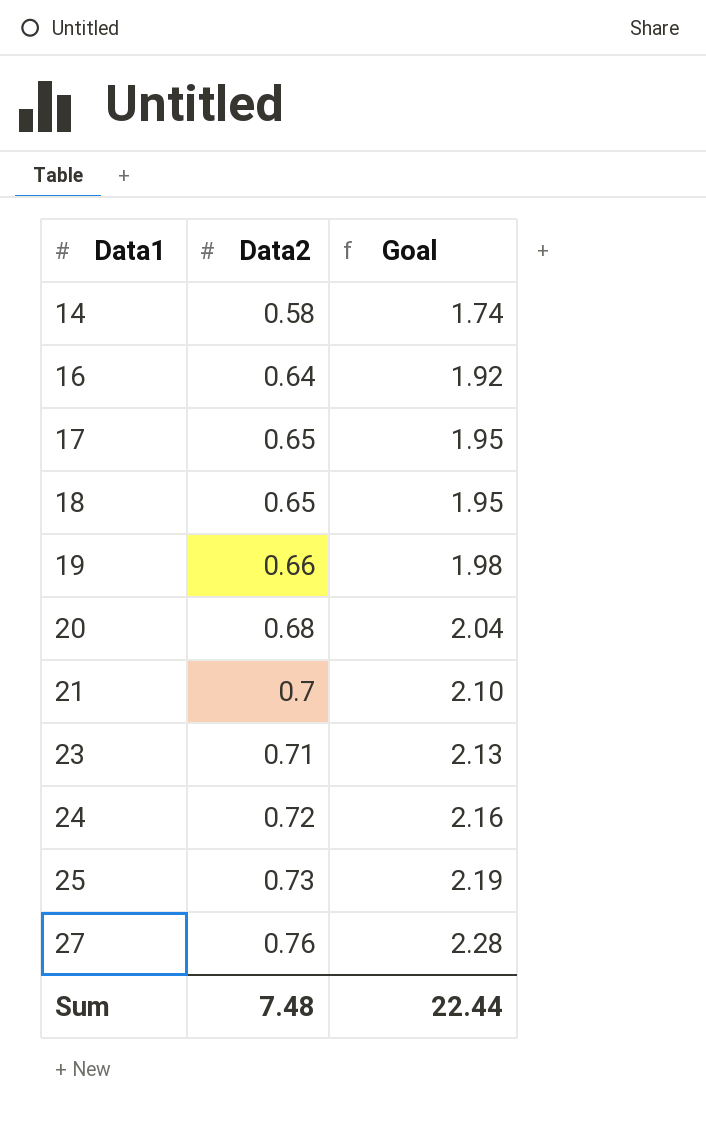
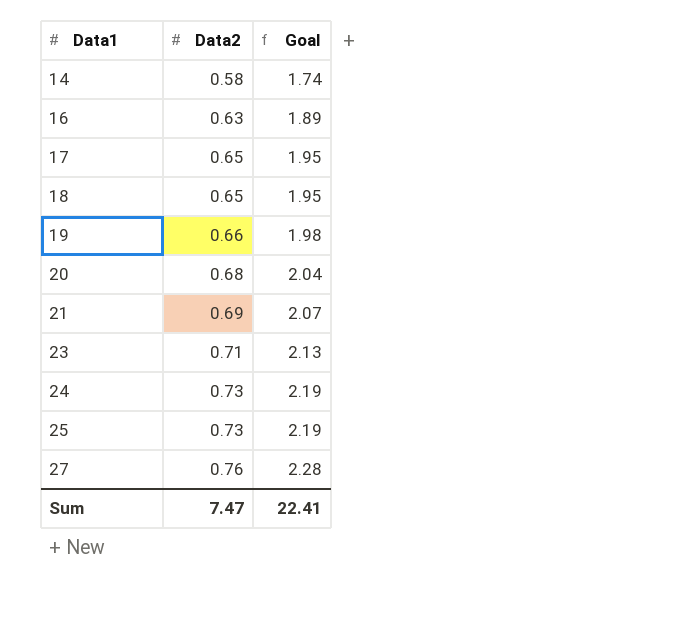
16 | Data2: 0.64 -> 0.63
16 | Goal: 1.92 -> 1.89
21 | Data2: 0.7 -> 0.69
21 | Goal: 2.10 -> 2.07
24 | Data2: 0.72 -> 0.73
24 | Goal: 2.16 -> 2.19
Sum | Data2: 7.48 -> 7.47
Sum | Goal: 22.44 -> 22.41

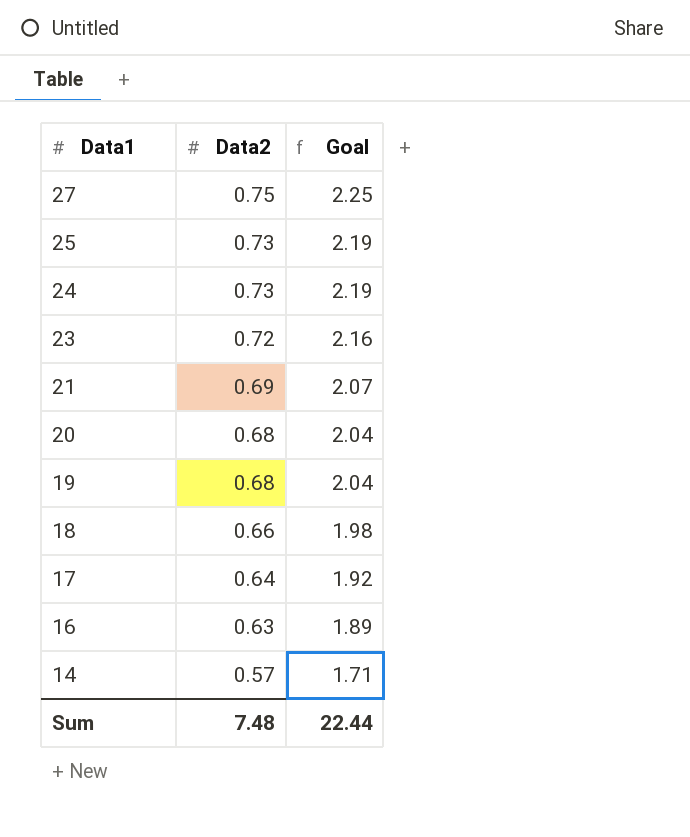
row order: Data1 ascending -> Data1 descending
27 | Data2: 0.76 -> 0.75
27 | Goal: 2.28 -> 2.25
23 | Data2: 0.71 -> 0.72
23 | Goal: 2.13 -> 2.16
19 | Data2: 0.66 -> 0.68
19 | Goal: 1.98 -> 2.04
18 | Data2: 0.65 -> 0.66
18 | Goal: 1.95 -> 1.98
17 | Data2: 0.65 -> 0.64
17 | Goal: 1.95 -> 1.92
14 | Data2: 0.58 -> 0.57
14 | Goal: 1.74 -> 1.71
Sum | Data2: 7.47 -> 7.48
Sum | Goal: 22.41 -> 22.44

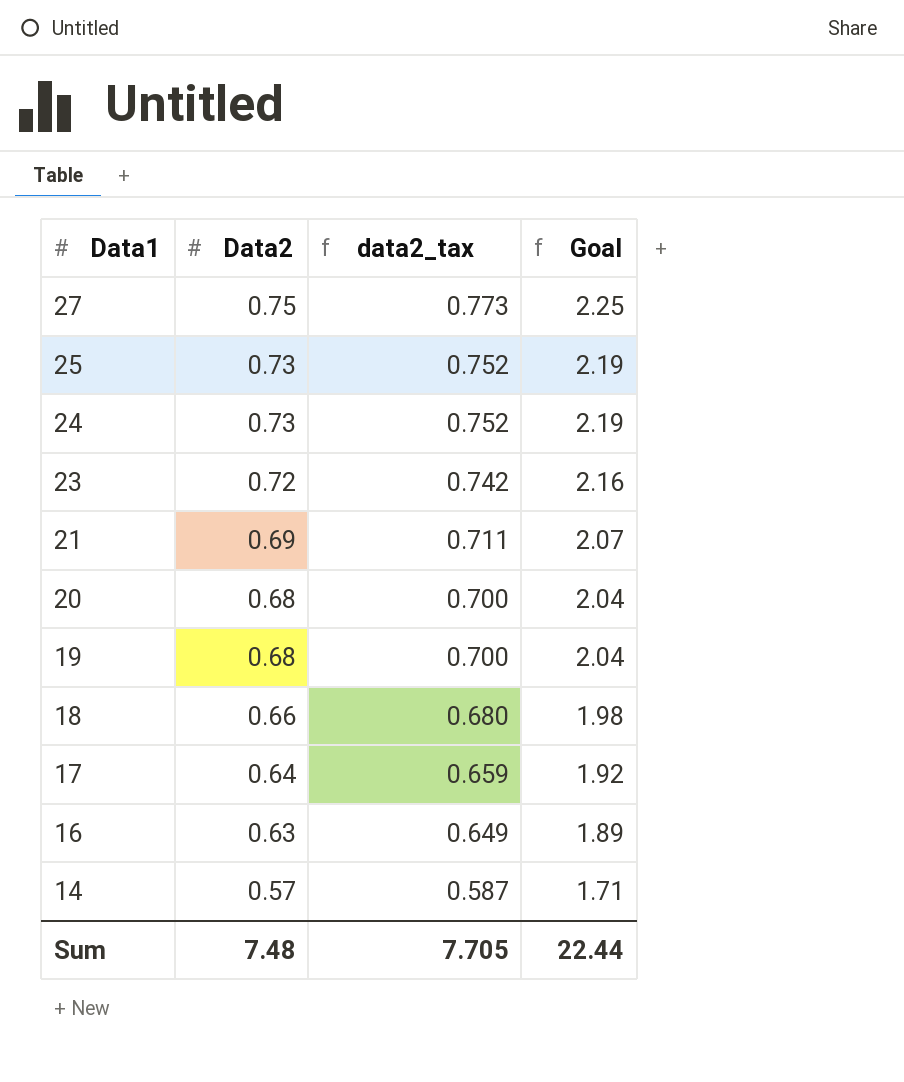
column data2_tax | formula: none -> [Data2] * 1.03

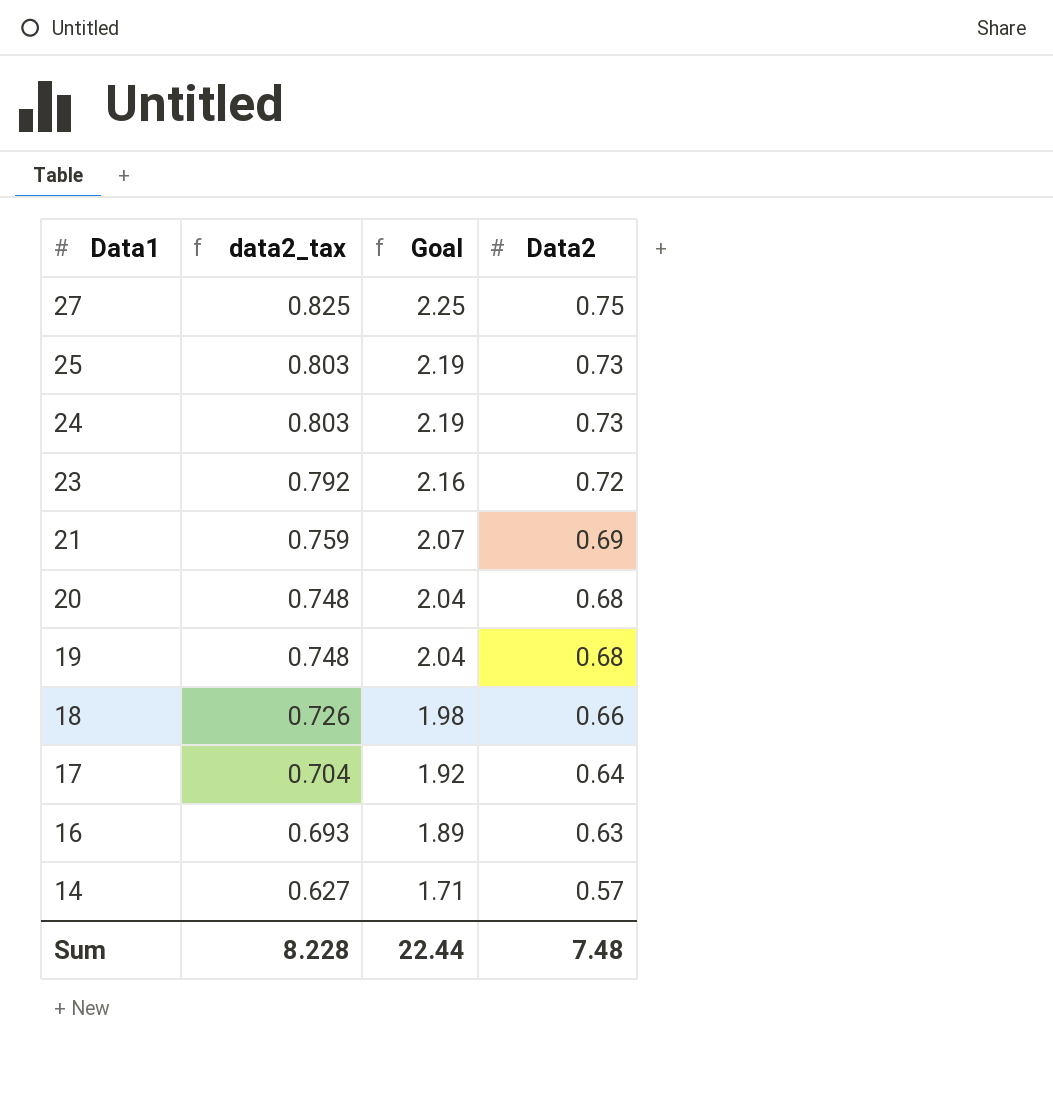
column data2_tax | formula: [Data2] * 1.03 -> [Data2] * 1.1
column Data2 | position: 2 -> 4
Sum | data2_tax: 7.705 -> 8.228

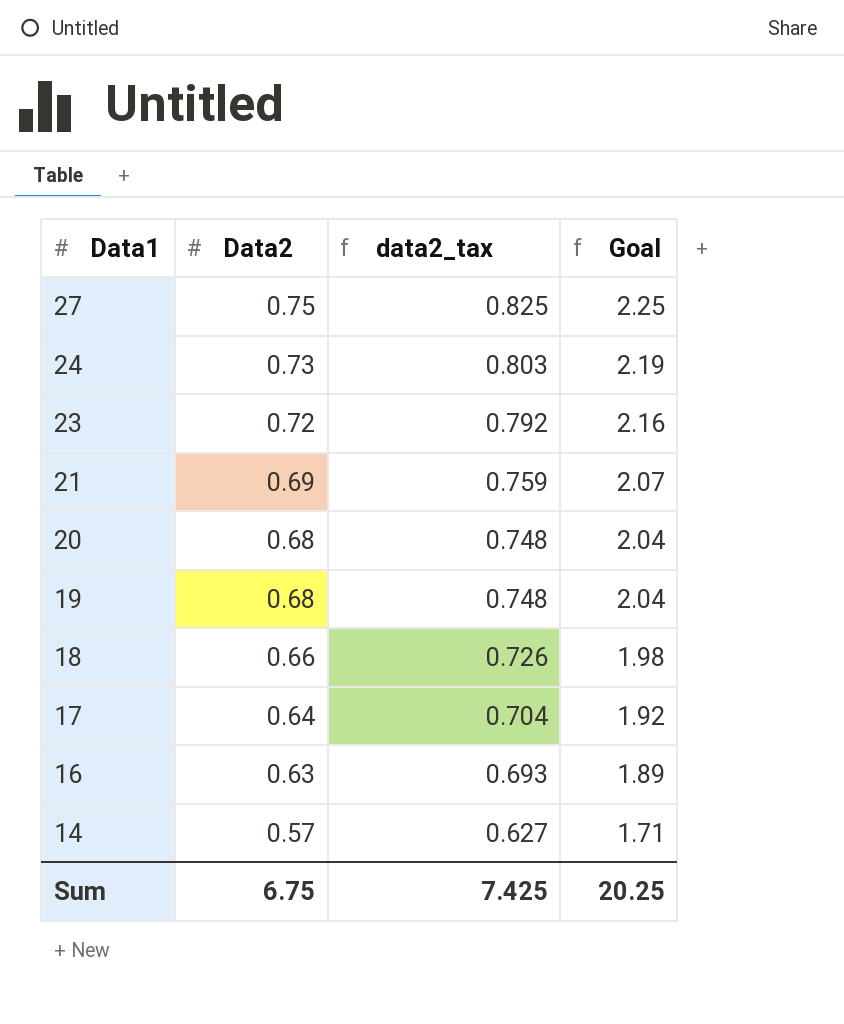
column Data2 | position: 4 -> 2
row 25: 0.803 | 2.19 | 0.73 -> none
Sum | Data2: 7.48 -> 6.75
Sum | data2_tax: 8.228 -> 7.425
Sum | Goal: 22.44 -> 20.25

